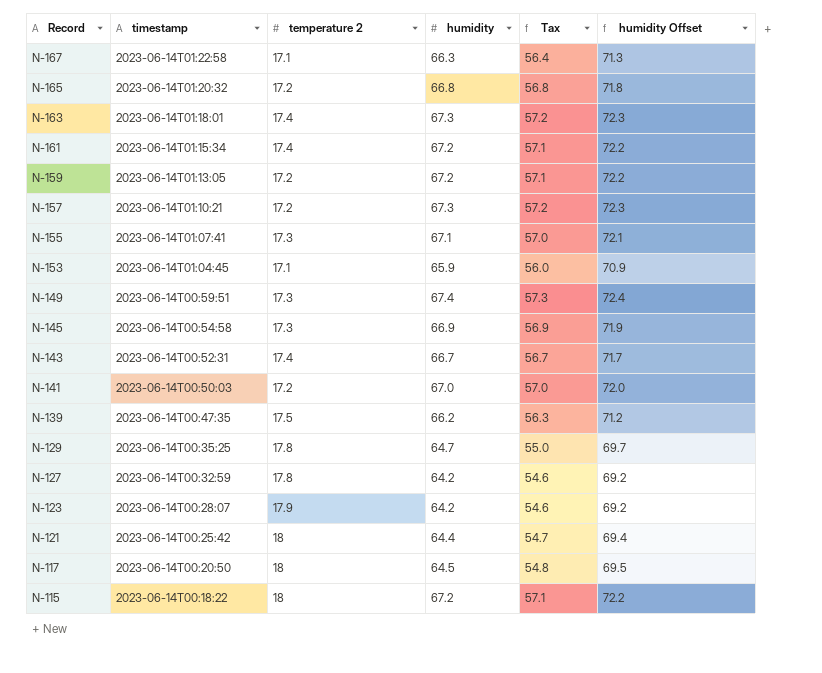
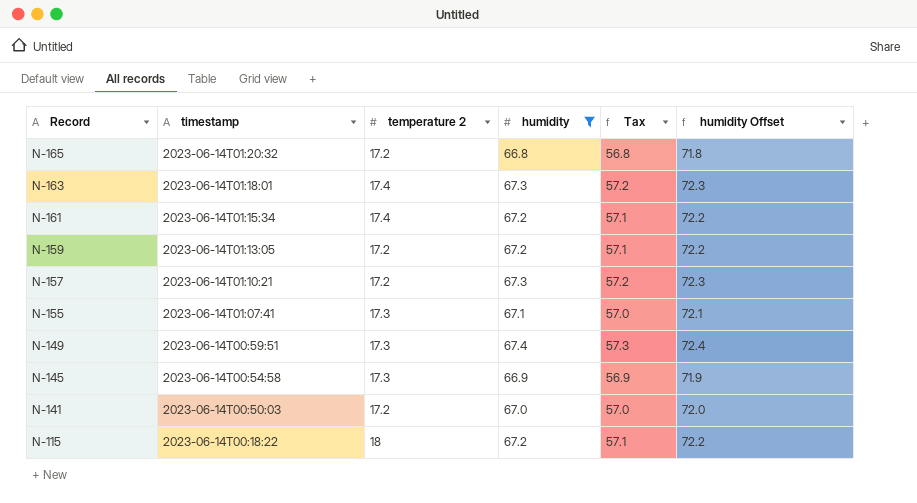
filter: none -> humidity >= 66.8

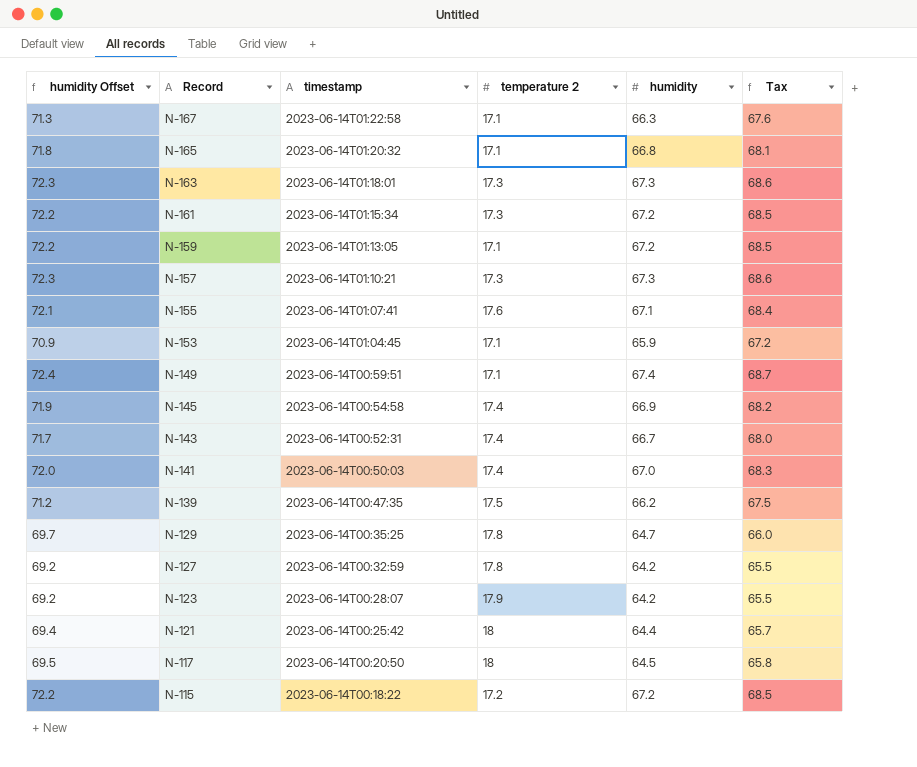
filter: humidity >= 66.8 -> none
column humidity Offset | position: 6 -> 1
column Tax | formula: [humidity] * 0.85 -> [humidity] * 1.02
N-165 | temperature 2: 17.2 -> 17.1
N-163 | temperature 2: 17.4 -> 17.3
N-161 | temperature 2: 17.4 -> 17.3
N-159 | temperature 2: 17.2 -> 17.1
N-157 | temperature 2: 17.2 -> 17.3
N-155 | temperature 2: 17.3 -> 17.6
N-149 | temperature 2: 17.3 -> 17.1
N-145 | temperature 2: 17.3 -> 17.4
N-141 | temperature 2: 17.2 -> 17.4
N-115 | temperature 2: 18 -> 17.2

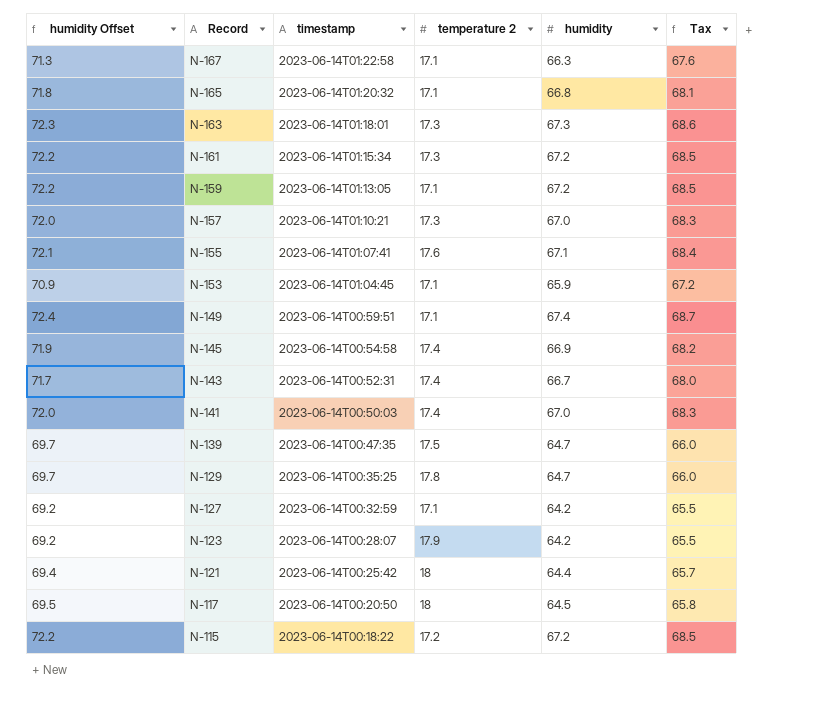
N-157 | humidity Offset: 72.3 -> 72.0
N-157 | humidity: 67.3 -> 67.0
N-157 | Tax: 68.6 -> 68.3
N-139 | humidity Offset: 71.2 -> 69.7
N-139 | humidity: 66.2 -> 64.7
N-139 | Tax: 67.5 -> 66.0
N-127 | temperature 2: 17.8 -> 17.1

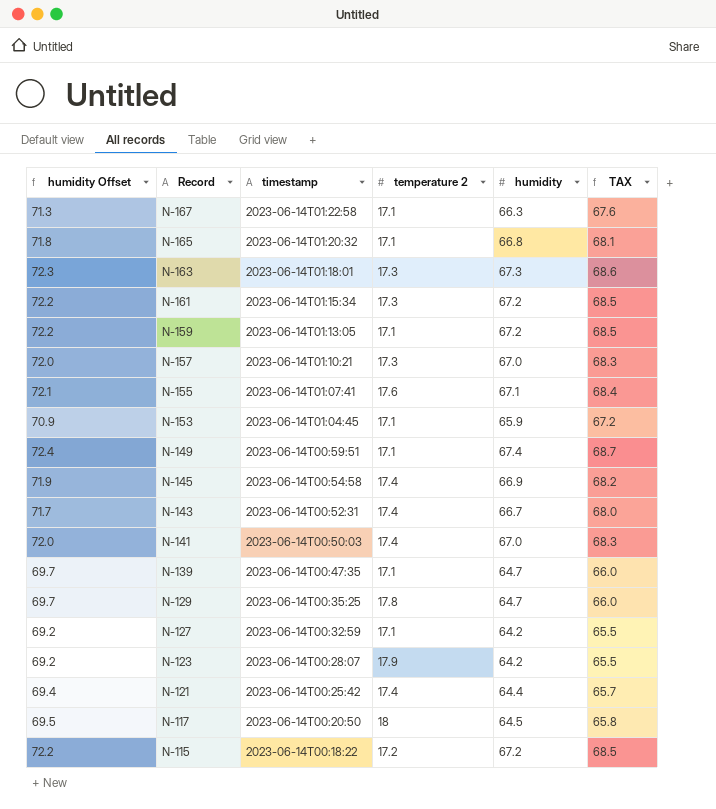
column name: Tax -> TAX
N-139 | temperature 2: 17.5 -> 17.1
N-121 | temperature 2: 18 -> 17.4

